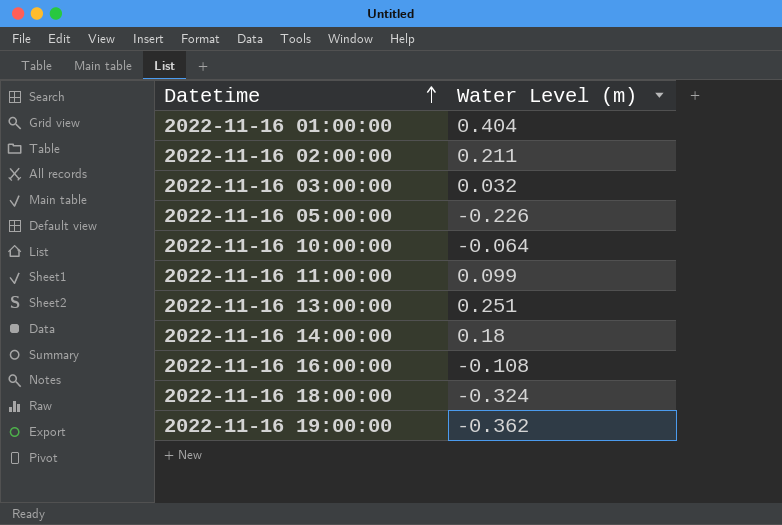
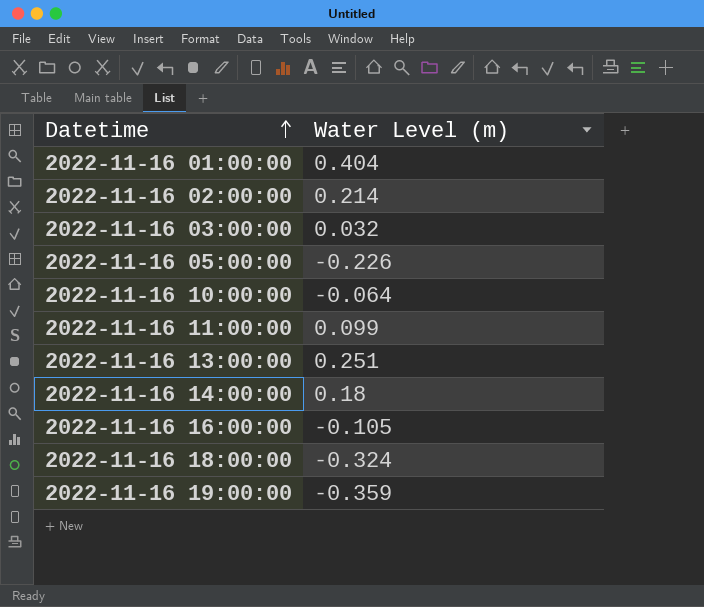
2022-11-16 02:00:00 | Water Level (m): 0.211 -> 0.214
2022-11-16 16:00:00 | Water Level (m): -0.108 -> -0.105
2022-11-16 19:00:00 | Water Level (m): -0.362 -> -0.359

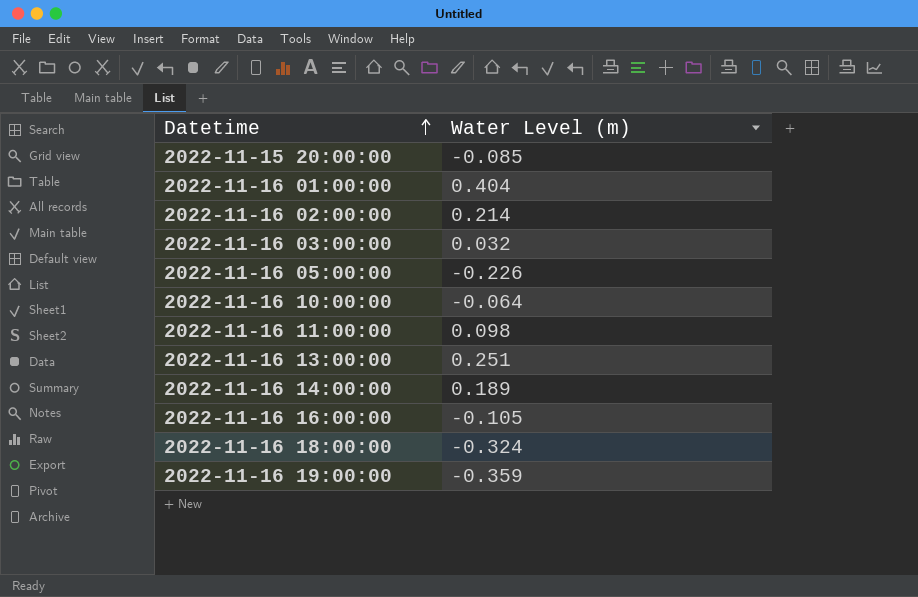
row 2022-11-15 20:00:00: none -> -0.085
2022-11-16 11:00:00 | Water Level (m): 0.099 -> 0.098
2022-11-16 14:00:00 | Water Level (m): 0.18 -> 0.189

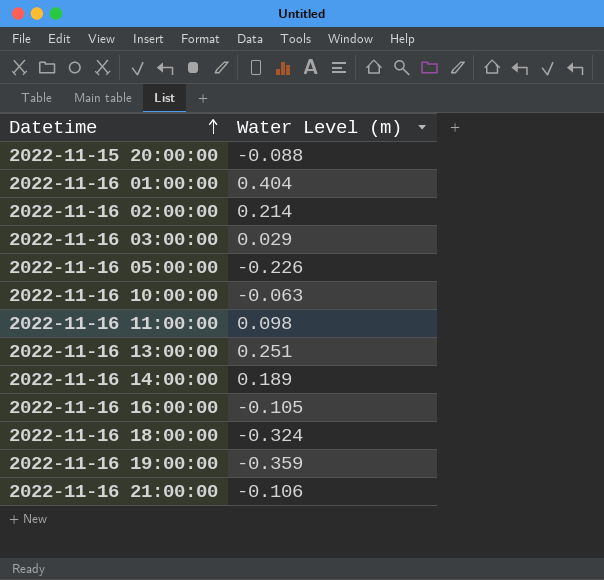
2022-11-15 20:00:00 | Water Level (m): -0.085 -> -0.088
2022-11-16 03:00:00 | Water Level (m): 0.032 -> 0.029
2022-11-16 10:00:00 | Water Level (m): -0.064 -> -0.063
row 2022-11-16 21:00:00: none -> -0.106

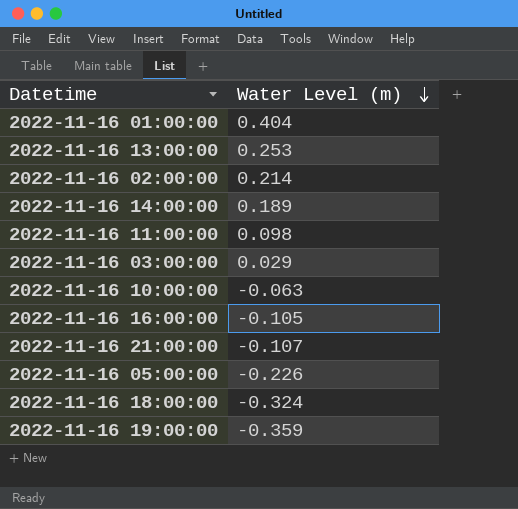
row order: Datetime ascending -> Water Level (m) descending
row 2022-11-15 20:00:00: -0.088 -> none
2022-11-16 13:00:00 | Water Level (m): 0.251 -> 0.253
2022-11-16 21:00:00 | Water Level (m): -0.106 -> -0.107

